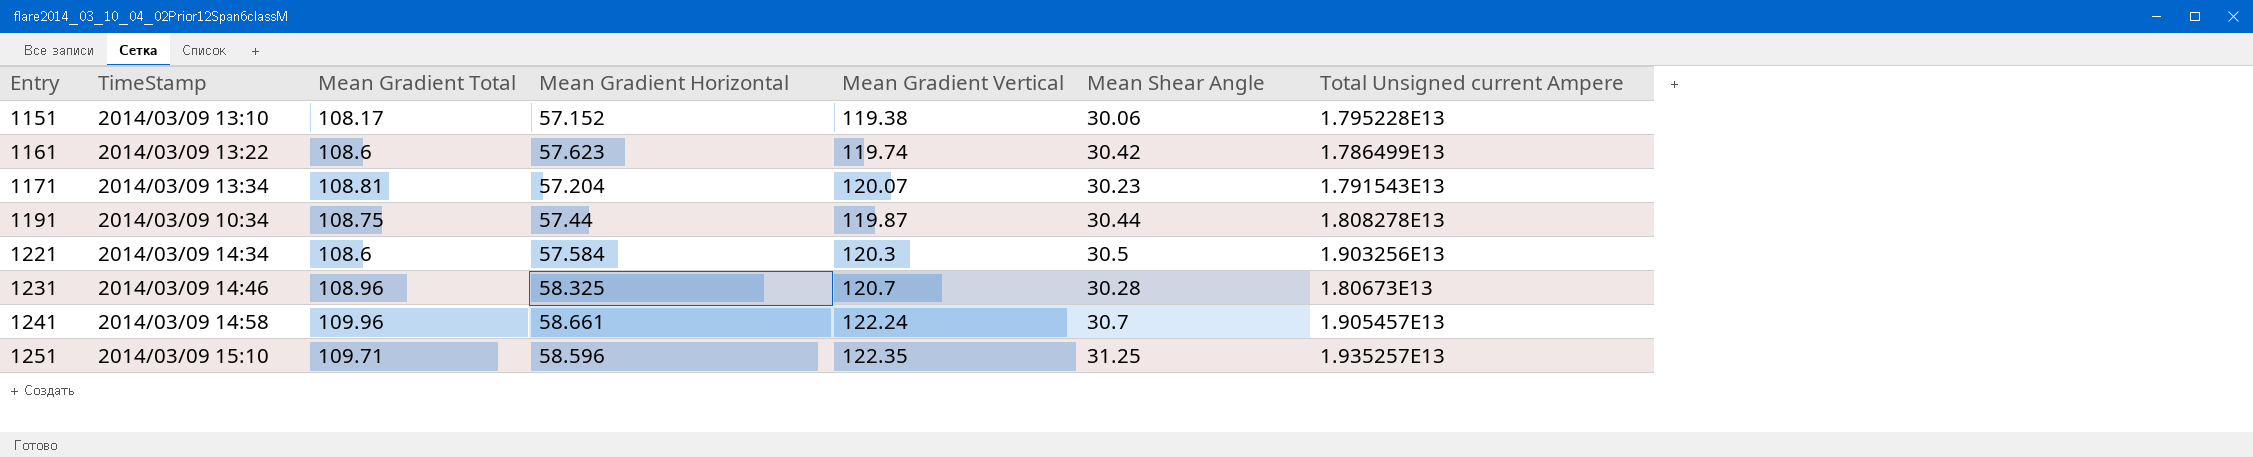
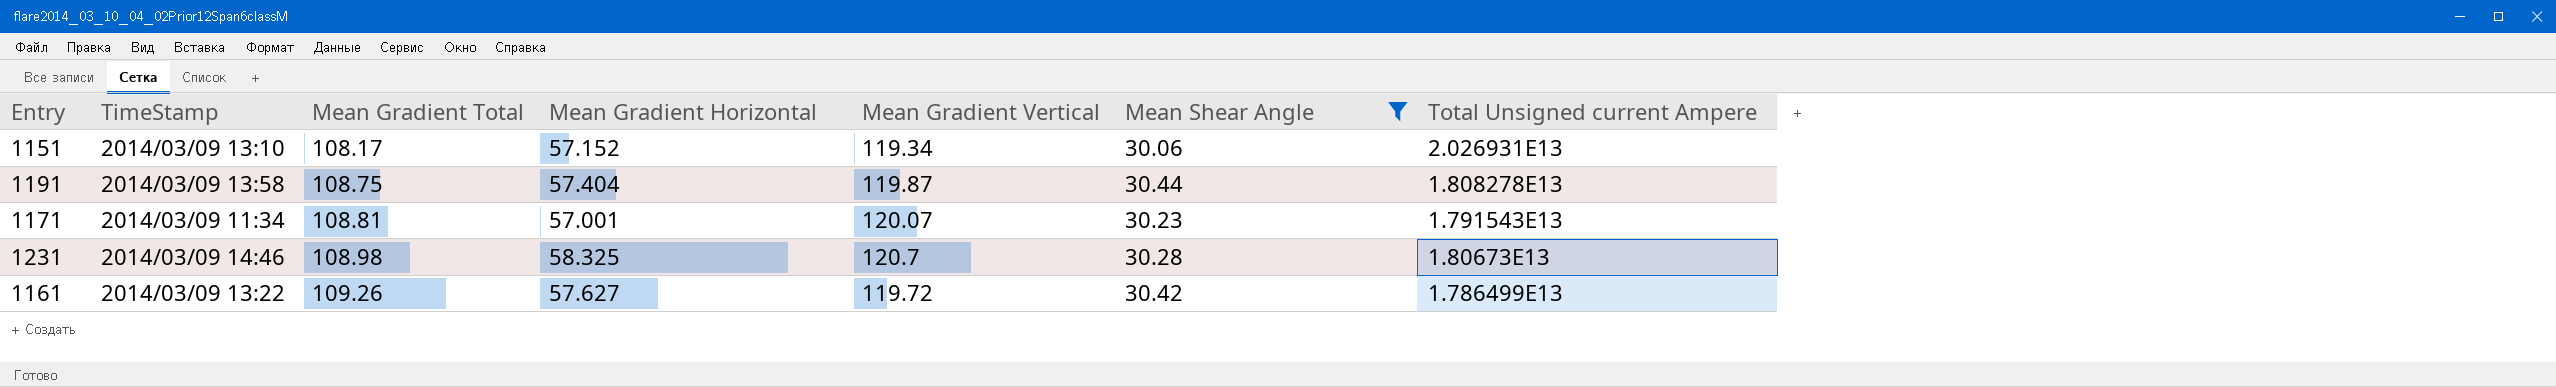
filter: none -> Mean Shear Angle <= 30.44
row order: Entry ascending -> Mean Gradient Total ascending
1151 | Mean Gradient Vertical: 119.38 -> 119.34
1151 | Total Unsigned current Ampere: 1.795228E13 -> 2.026931E13
1191 | TimeStamp: 2014/03/09 10:34 -> 2014/03/09 13:58
1191 | Mean Gradient Horizontal: 57.44 -> 57.404
1171 | TimeStamp: 2014/03/09 13:34 -> 2014/03/09 11:34
1171 | Mean Gradient Horizontal: 57.204 -> 57.001
1231 | Mean Gradient Total: 108.96 -> 108.98
1161 | Mean Gradient Total: 108.6 -> 109.26
1161 | Mean Gradient Horizontal: 57.623 -> 57.627
1161 | Mean Gradient Vertical: 119.74 -> 119.72

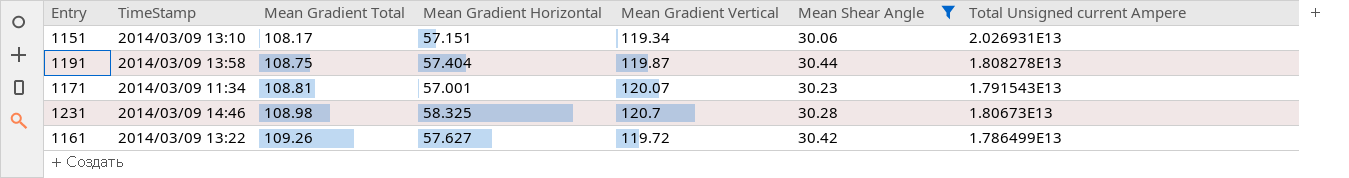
1151 | Mean Gradient Horizontal: 57.152 -> 57.151

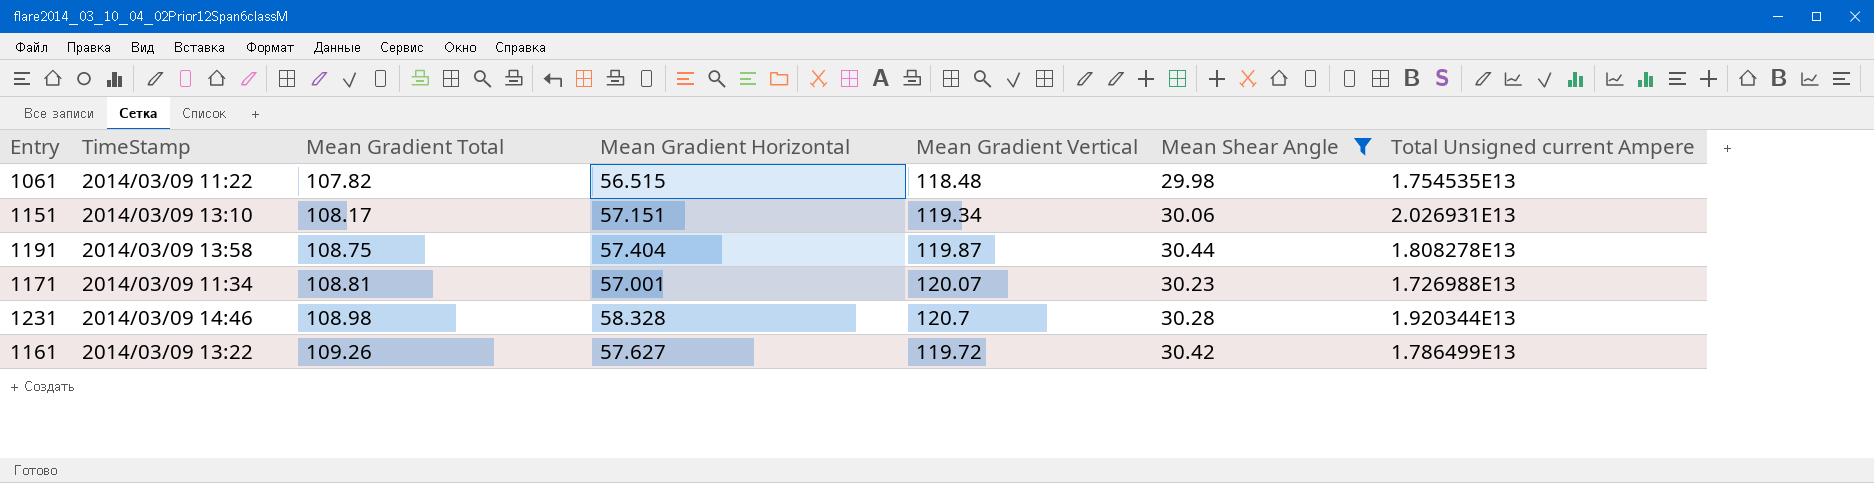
row 1061: none -> 2014/03/09 11:22 | 107.82 | 56.515 | 118.48 | 29.98 | 1.754535E13
1171 | Total Unsigned current Ampere: 1.791543E13 -> 1.726988E13
1231 | Mean Gradient Horizontal: 58.325 -> 58.328
1231 | Total Unsigned current Ampere: 1.80673E13 -> 1.920344E13

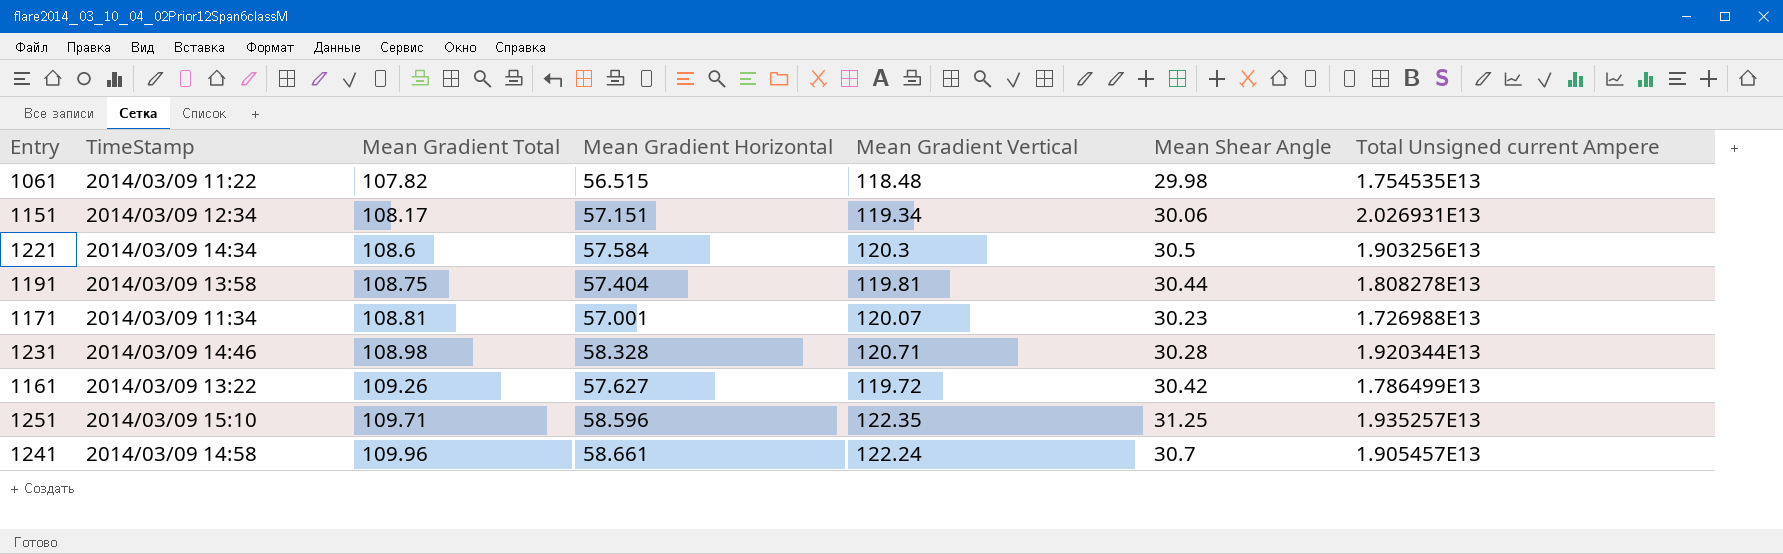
filter: Mean Shear Angle <= 30.44 -> none
1151 | TimeStamp: 2014/03/09 13:10 -> 2014/03/09 12:34
1191 | Mean Gradient Vertical: 119.87 -> 119.81
1231 | Mean Gradient Vertical: 120.7 -> 120.71

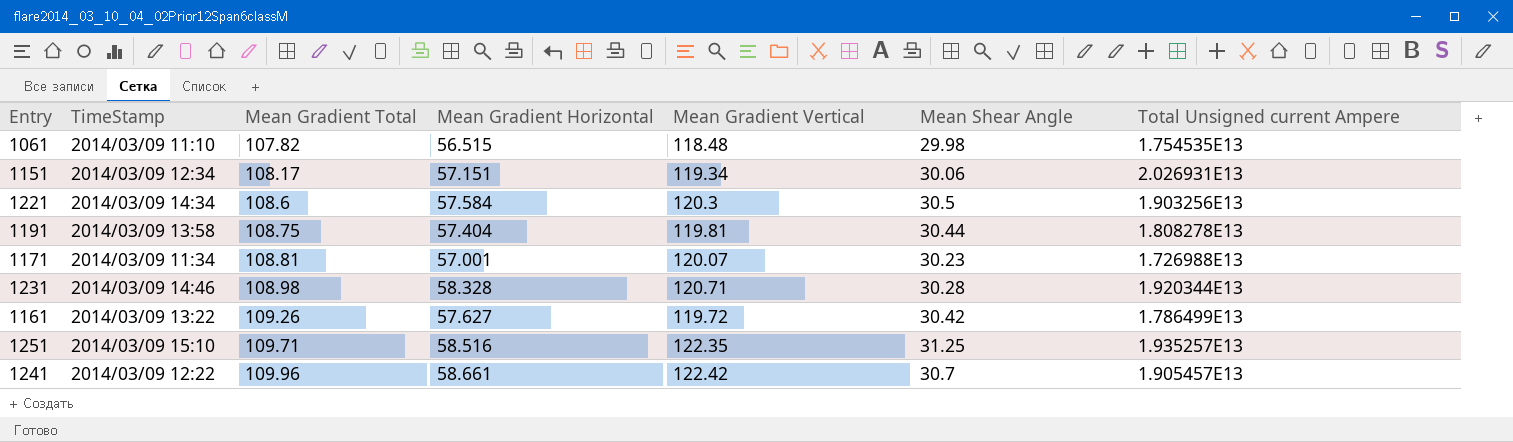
1061 | TimeStamp: 2014/03/09 11:22 -> 2014/03/09 11:10
1251 | Mean Gradient Horizontal: 58.596 -> 58.516
1241 | TimeStamp: 2014/03/09 14:58 -> 2014/03/09 12:22
1241 | Mean Gradient Vertical: 122.24 -> 122.42

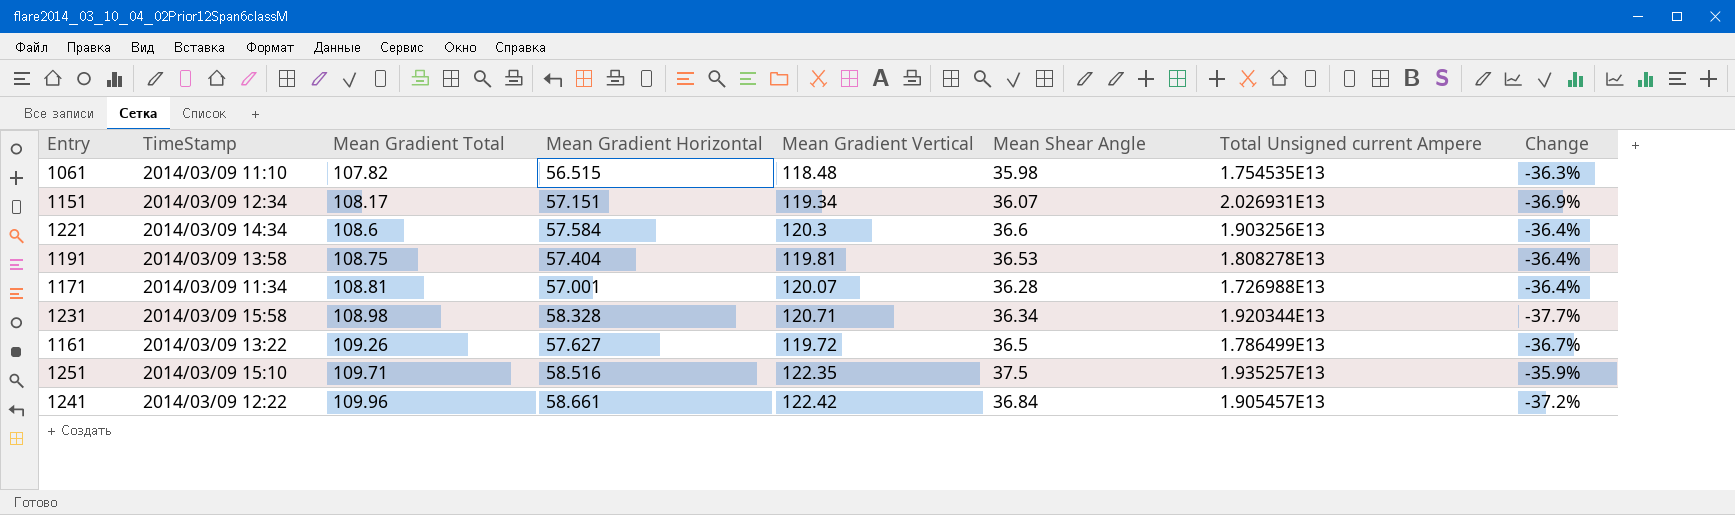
column Change | formula: none -> ([Mean Shear Angle] - [Mean Gradient Horizontal]) / [Mean Gradient Horizontal]
1061 | Mean Shear Angle: 29.98 -> 35.98
1151 | Mean Shear Angle: 30.06 -> 36.07
1221 | Mean Shear Angle: 30.5 -> 36.6
1191 | Mean Shear Angle: 30.44 -> 36.53
1171 | Mean Shear Angle: 30.23 -> 36.28
1231 | TimeStamp: 2014/03/09 14:46 -> 2014/03/09 15:58
1231 | Mean Shear Angle: 30.28 -> 36.34
1161 | Mean Shear Angle: 30.42 -> 36.5
1251 | Mean Shear Angle: 31.25 -> 37.5
1241 | Mean Shear Angle: 30.7 -> 36.84

